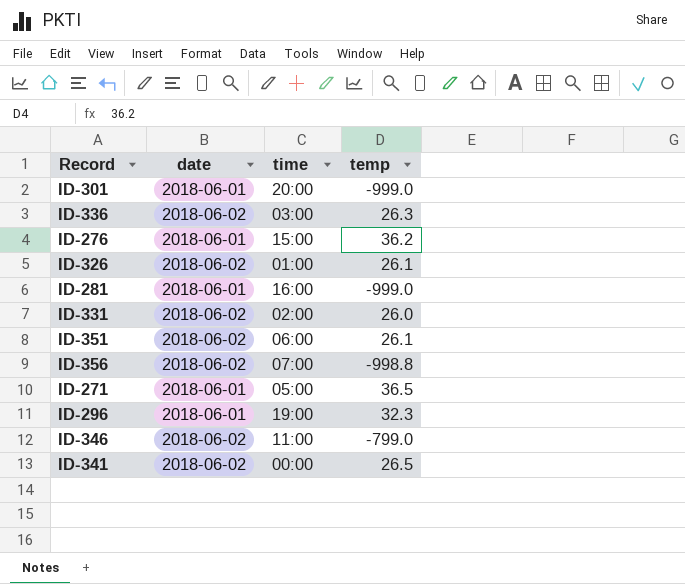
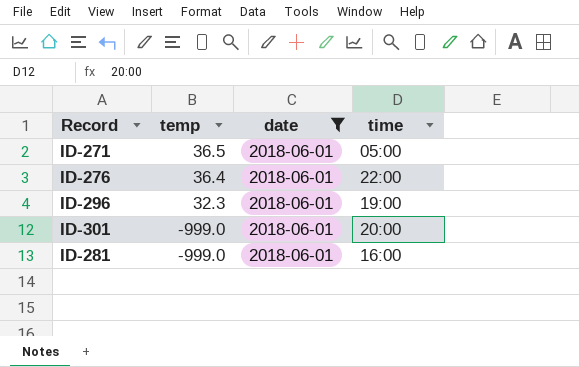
filter: none -> date = 2018-06-01
row order: none -> temp descending
column temp | position: 4 -> 2
ID-276 | temp: 36.2 -> 36.4
ID-276 | time: 15:00 -> 22:00

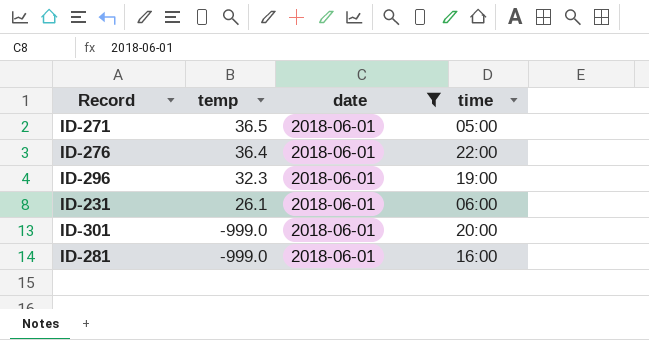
row ID-231: none -> 26.1 | 2018-06-01 | 06:00

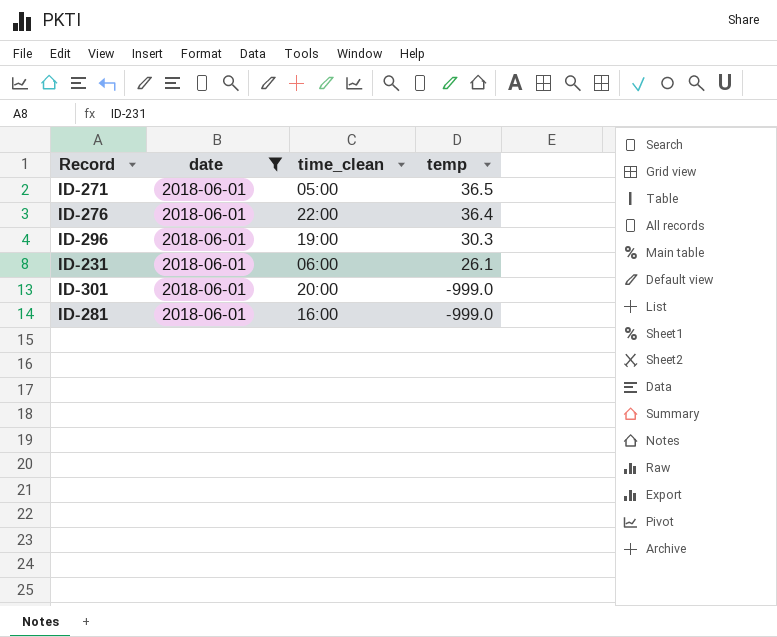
column name: time -> time_clean
column temp | position: 2 -> 4
ID-296 | temp: 32.3 -> 30.3

